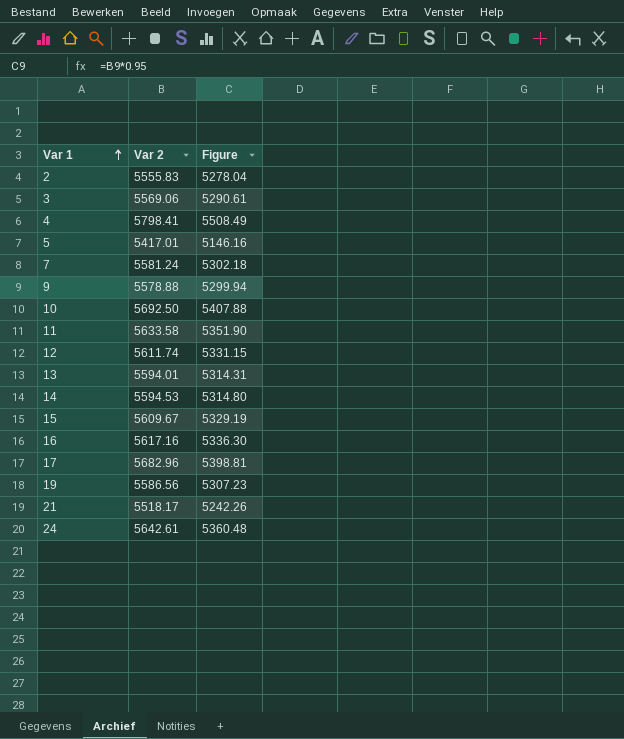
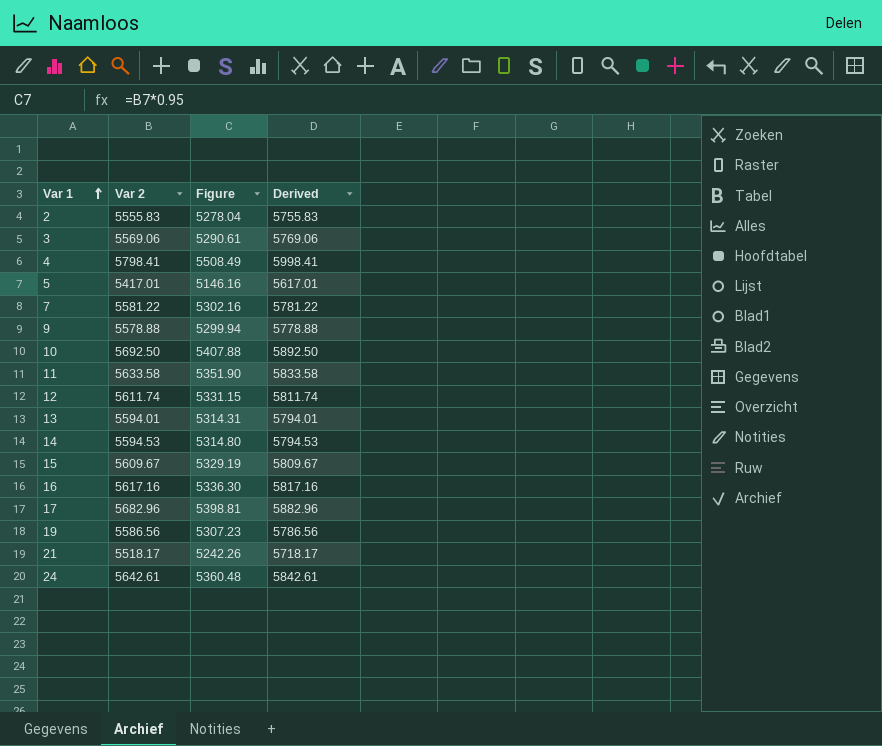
column Derived | formula: none -> [Var 2] + 200
7 | Var 2: 5581.24 -> 5581.22
7 | Figure: 5302.18 -> 5302.16

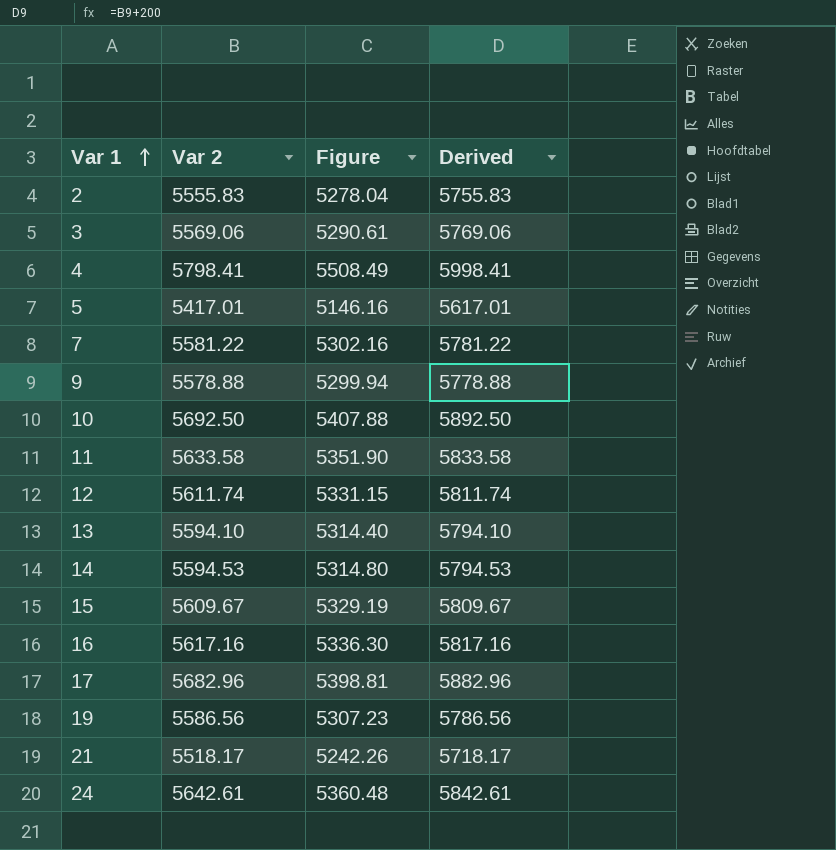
13 | Var 2: 5594.01 -> 5594.10
13 | Figure: 5314.31 -> 5314.40
13 | Derived: 5794.01 -> 5794.10

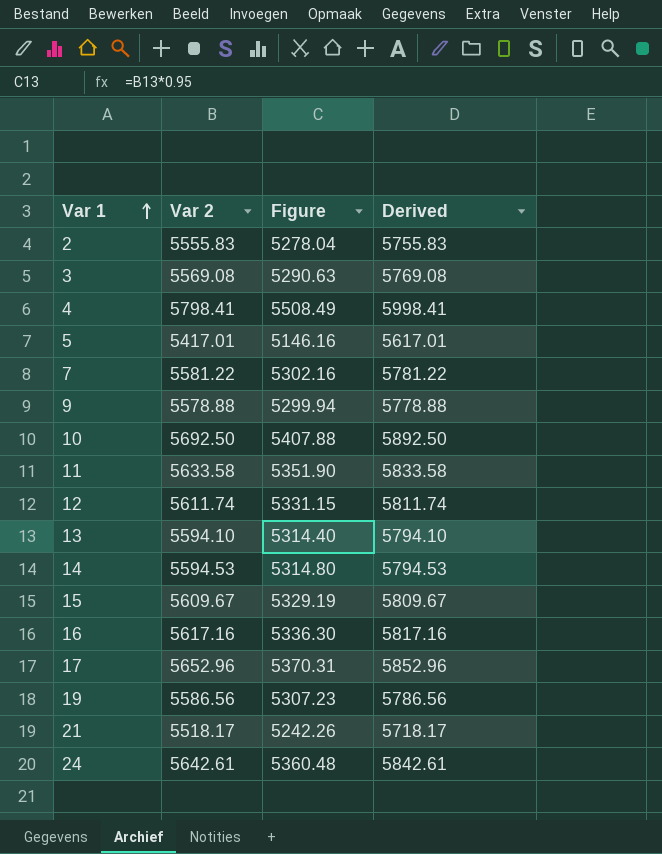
3 | Var 2: 5569.06 -> 5569.08
3 | Figure: 5290.61 -> 5290.63
3 | Derived: 5769.06 -> 5769.08
17 | Var 2: 5682.96 -> 5652.96
17 | Figure: 5398.81 -> 5370.31
17 | Derived: 5882.96 -> 5852.96

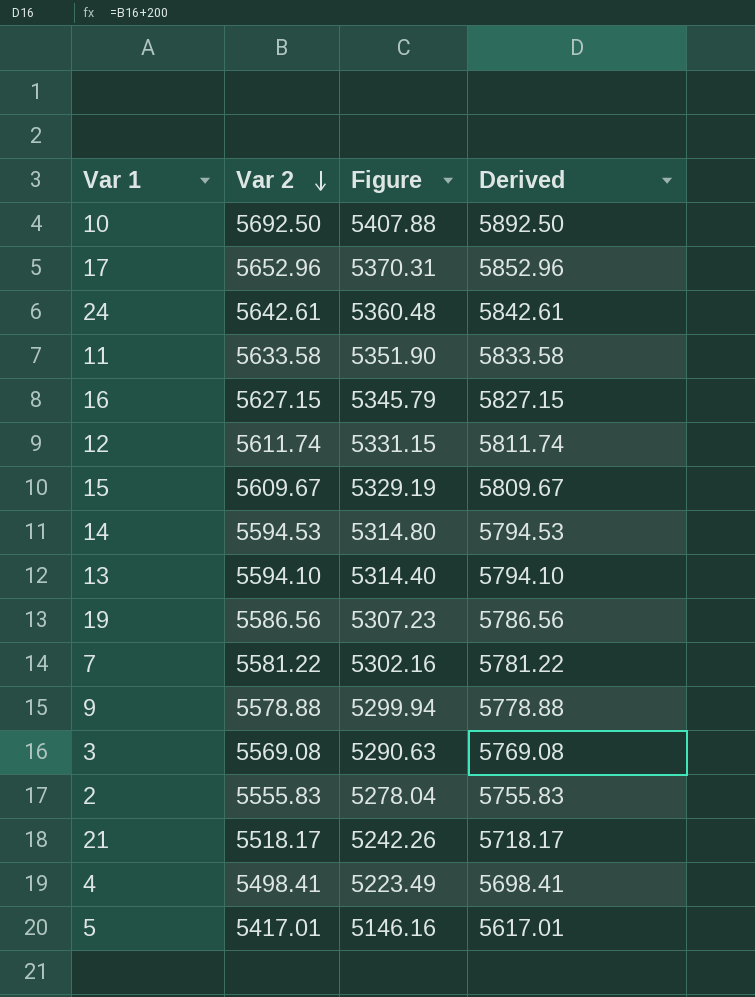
row order: Var 1 ascending -> Var 2 descending
16 | Var 2: 5617.16 -> 5627.15
16 | Figure: 5336.30 -> 5345.79
16 | Derived: 5817.16 -> 5827.15
4 | Var 2: 5798.41 -> 5498.41
4 | Figure: 5508.49 -> 5223.49
4 | Derived: 5998.41 -> 5698.41

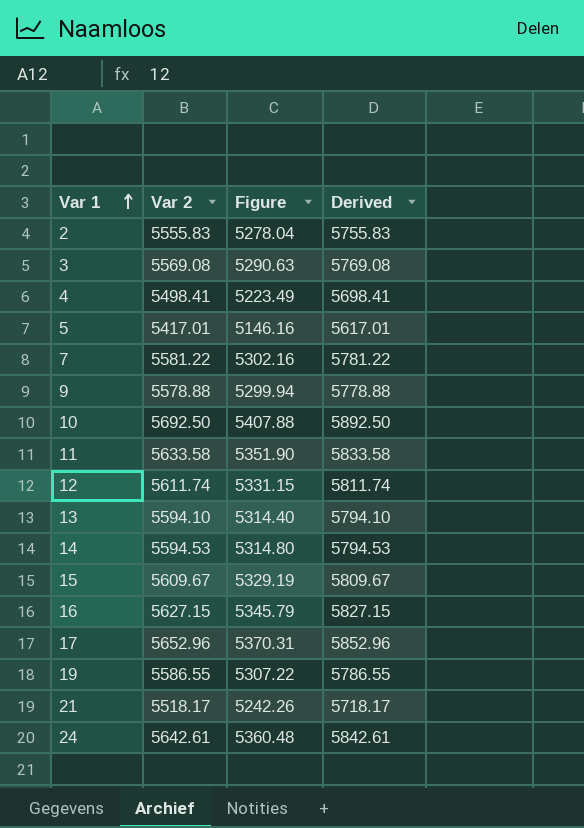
row order: Var 2 descending -> Var 1 ascending
19 | Var 2: 5586.56 -> 5586.55
19 | Figure: 5307.23 -> 5307.22
19 | Derived: 5786.56 -> 5786.55

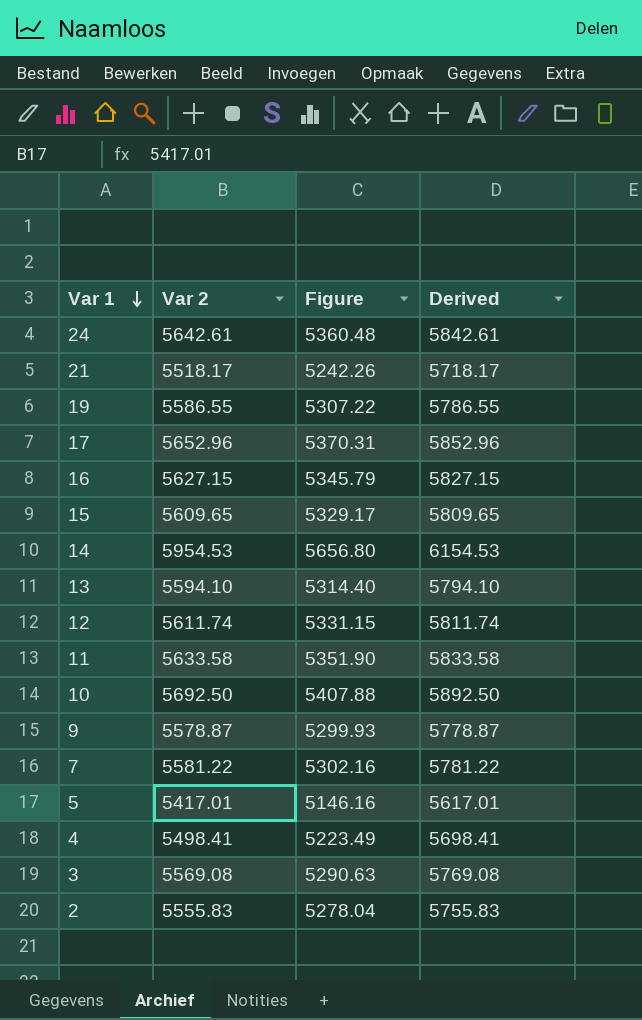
row order: Var 1 ascending -> Var 1 descending
15 | Var 2: 5609.67 -> 5609.65
15 | Figure: 5329.19 -> 5329.17
15 | Derived: 5809.67 -> 5809.65
14 | Var 2: 5594.53 -> 5954.53
14 | Figure: 5314.80 -> 5656.80
14 | Derived: 5794.53 -> 6154.53
9 | Var 2: 5578.88 -> 5578.87
9 | Figure: 5299.94 -> 5299.93
9 | Derived: 5778.88 -> 5778.87

